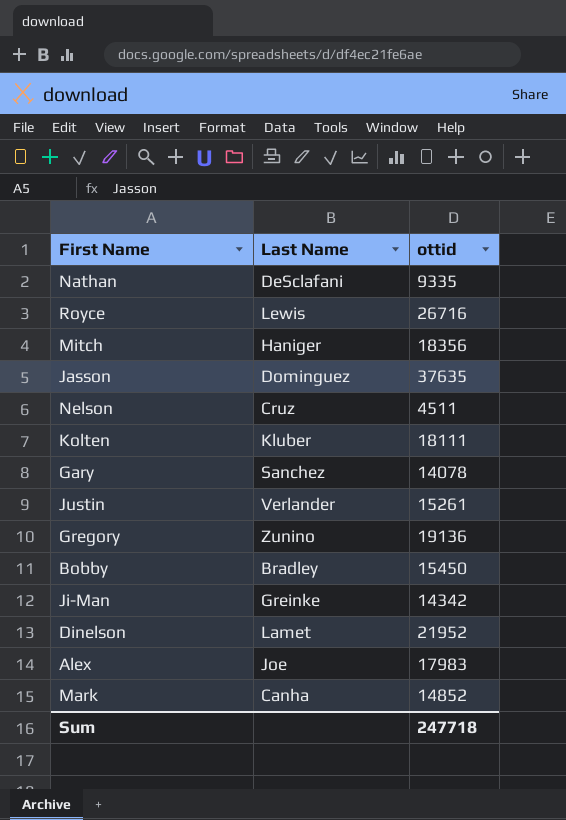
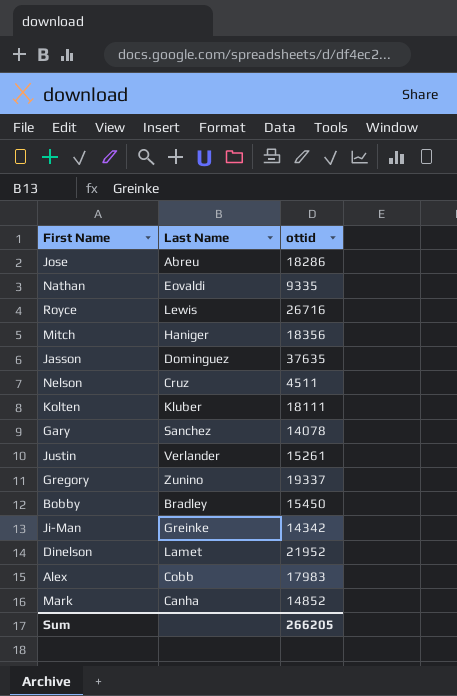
row Jose: none -> Abreu | 18286
Nathan | Last Name: DeSclafani -> Eovaldi
Gregory | ottid: 19136 -> 19337
Alex | Last Name: Joe -> Cobb
Sum | ottid: 247718 -> 266205

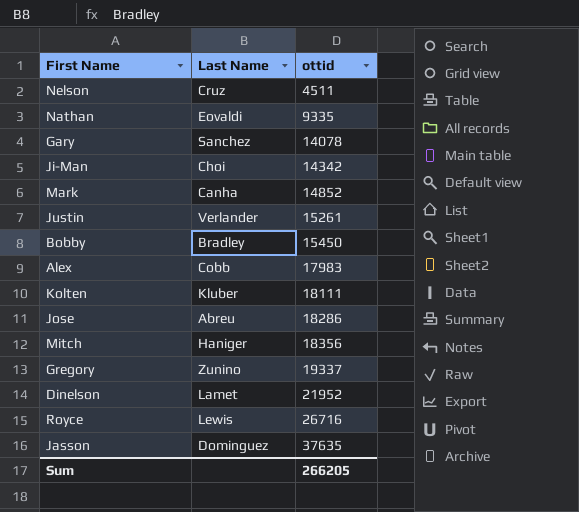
row order: none -> ottid ascending
Ji-Man | Last Name: Greinke -> Choi

